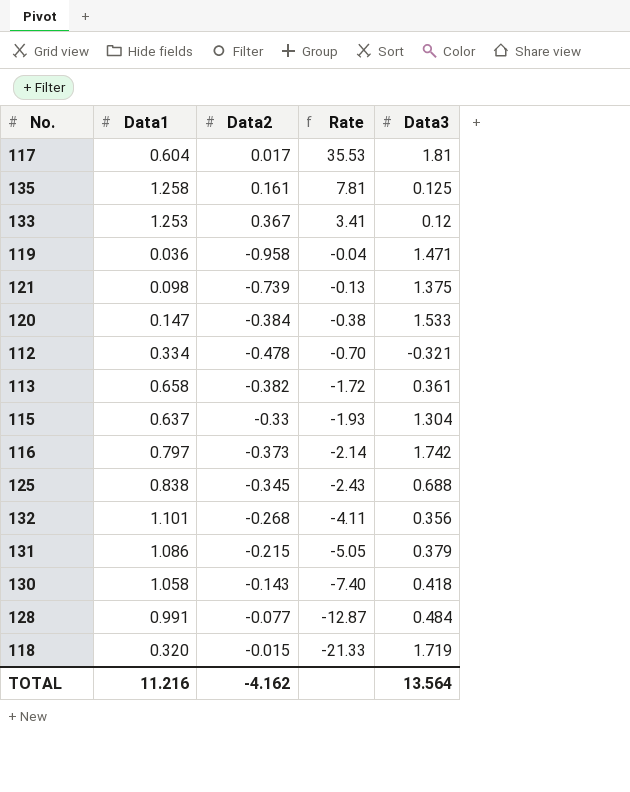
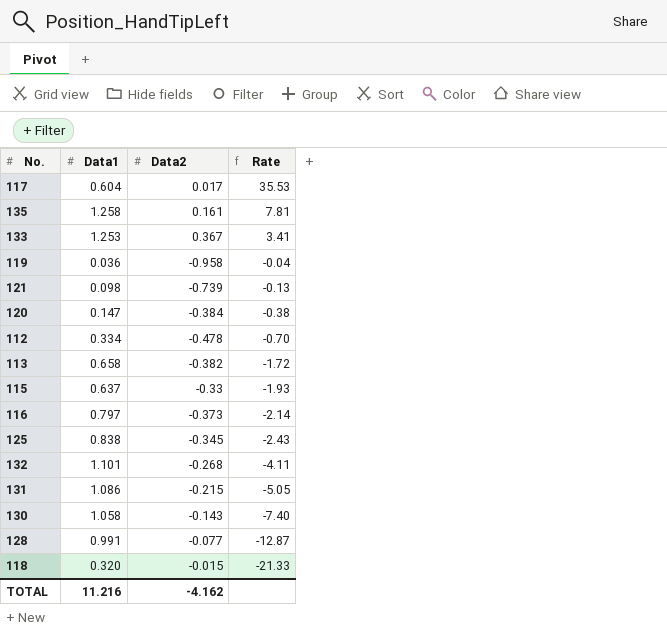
column Data3 | position: 5 -> none

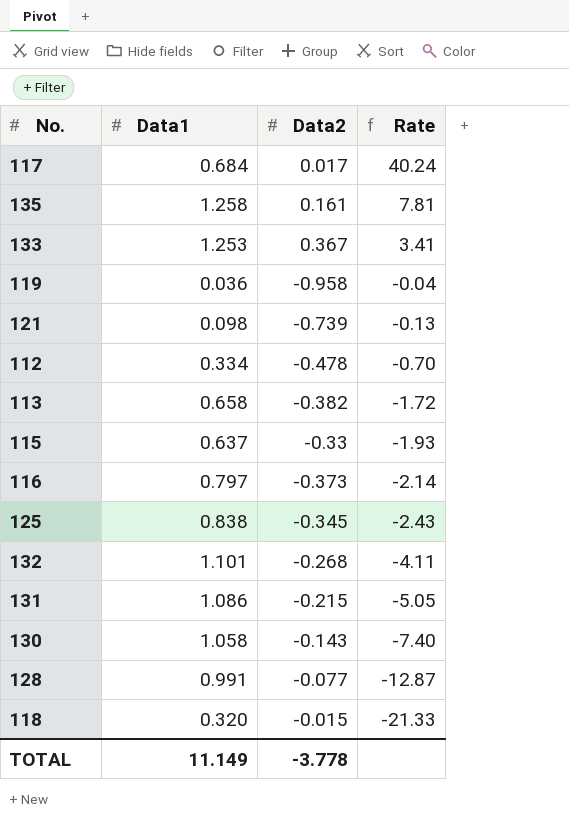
row 120: 0.147 | -0.384 | -0.38 -> none
117 | Data1: 0.604 -> 0.684
117 | Rate: 35.53 -> 40.24
TOTAL | Data1: 11.216 -> 11.149
TOTAL | Data2: -4.162 -> -3.778

